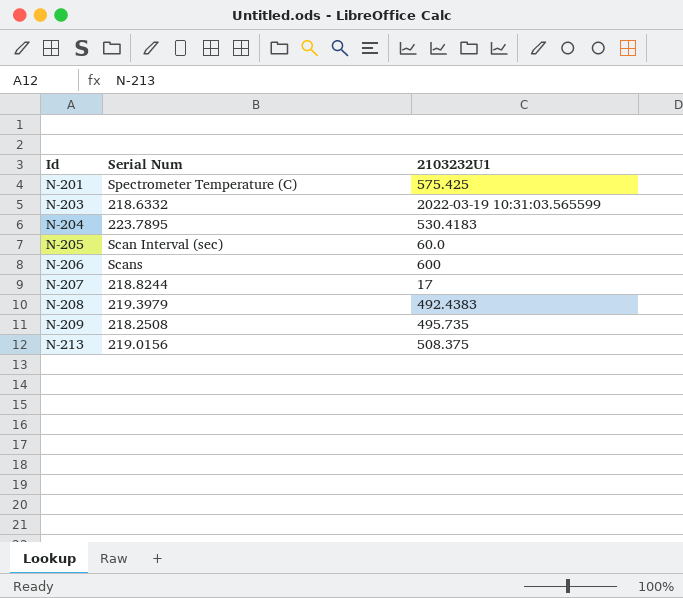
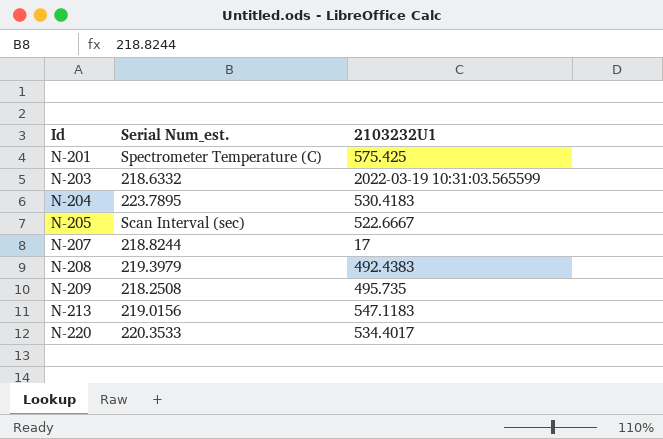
column name: Serial Num -> Serial Num_est.
row N-206: Scans | 600 -> none
N-205 | 2103232U1: 60.0 -> 522.6667
N-213 | 2103232U1: 508.375 -> 547.1183
row N-220: none -> 220.3533 | 534.4017

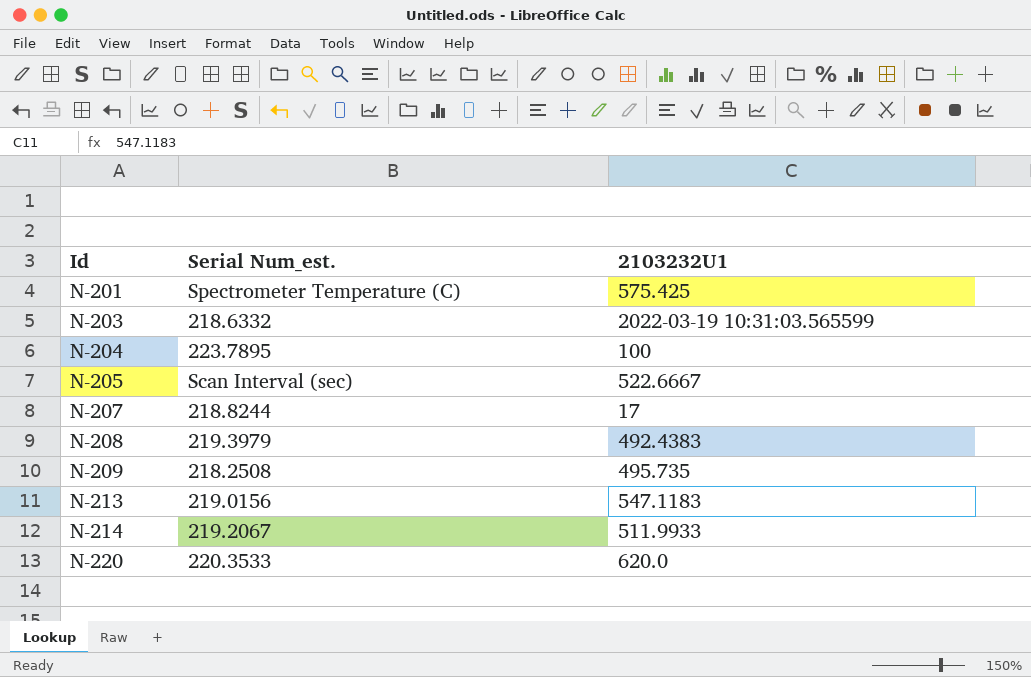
N-204 | 2103232U1: 530.4183 -> 100
row N-214: none -> 219.2067 | 511.9933
N-220 | 2103232U1: 534.4017 -> 620.0

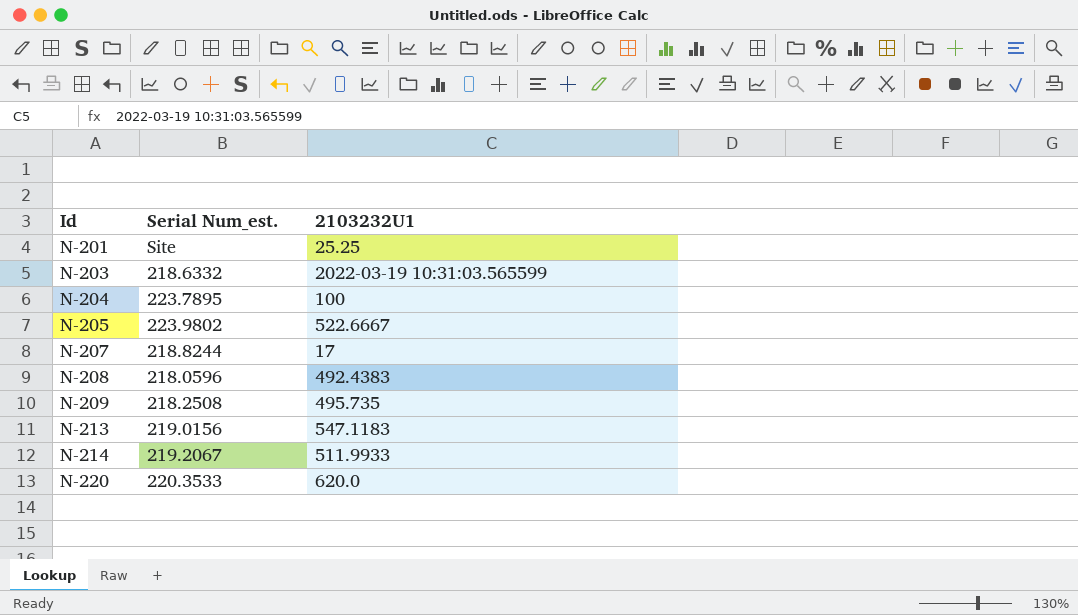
N-201 | Serial Num_est.: Spectrometer Temperature (C) -> Site
N-201 | 2103232U1: 575.425 -> 25.25
N-205 | Serial Num_est.: Scan Interval (sec) -> 223.9802
N-208 | Serial Num_est.: 219.3979 -> 218.0596

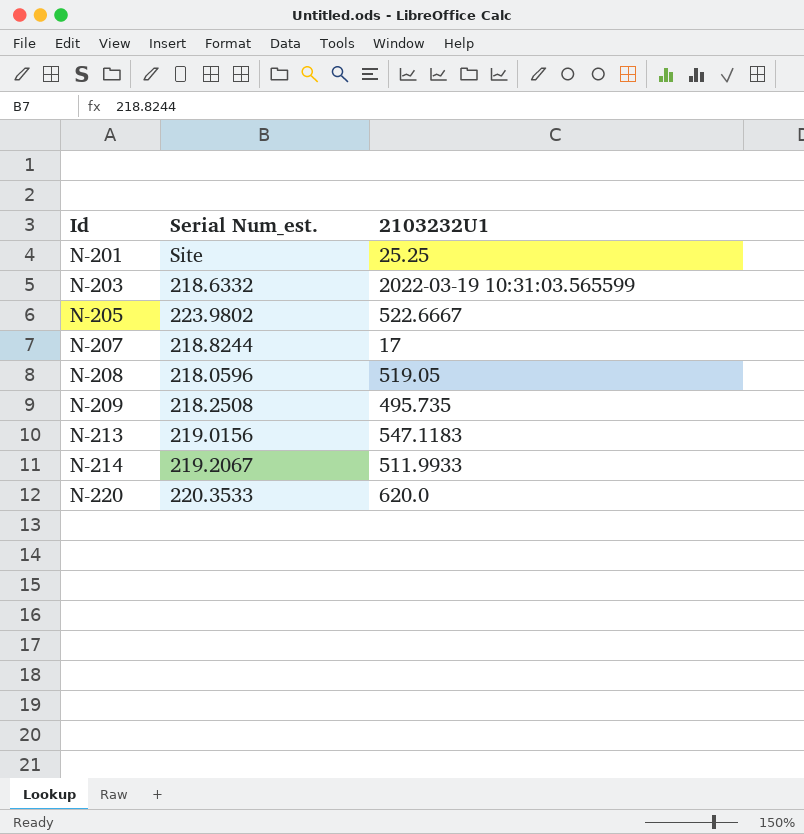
row N-204: 223.7895 | 100 -> none
N-208 | 2103232U1: 492.4383 -> 519.05

